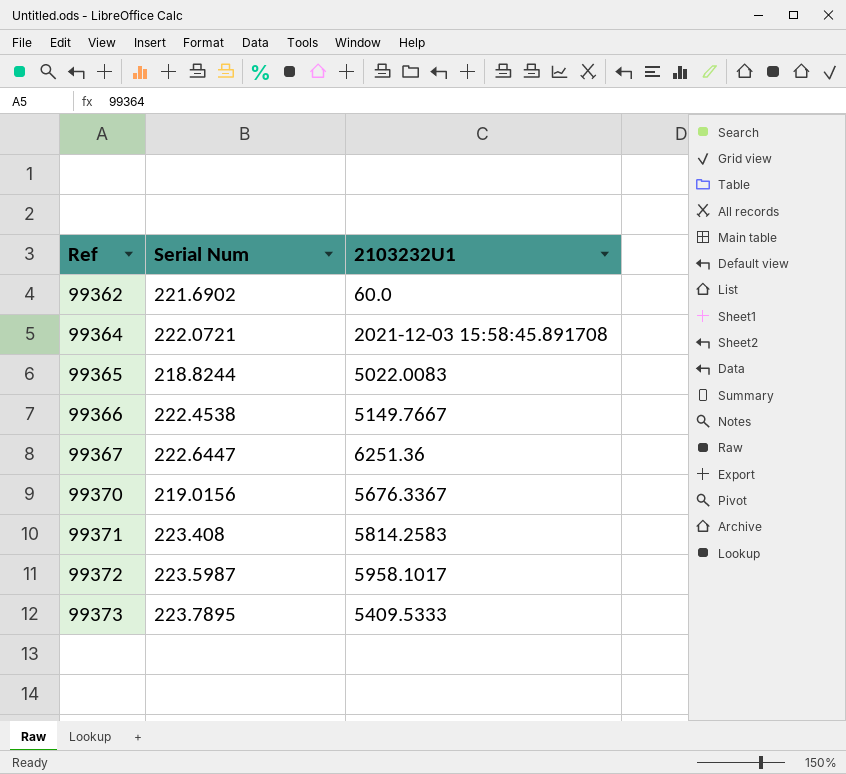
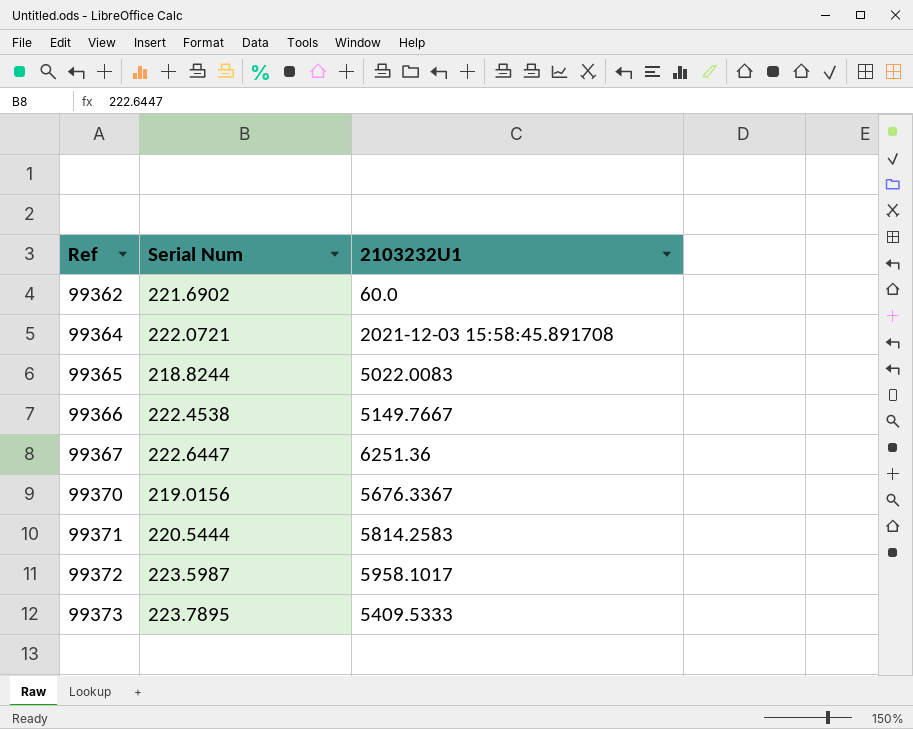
99371 | Serial Num: 223.408 -> 220.5444

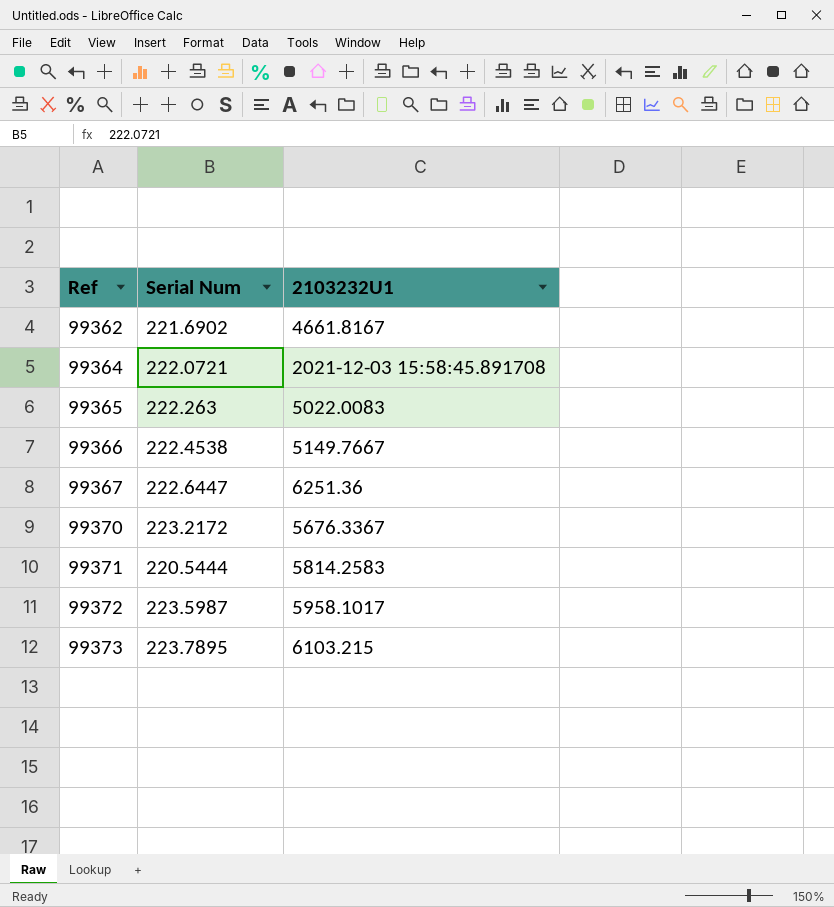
99362 | 2103232U1: 60.0 -> 4661.8167
99365 | Serial Num: 218.8244 -> 222.263
99370 | Serial Num: 219.0156 -> 223.2172
99373 | 2103232U1: 5409.5333 -> 6103.215

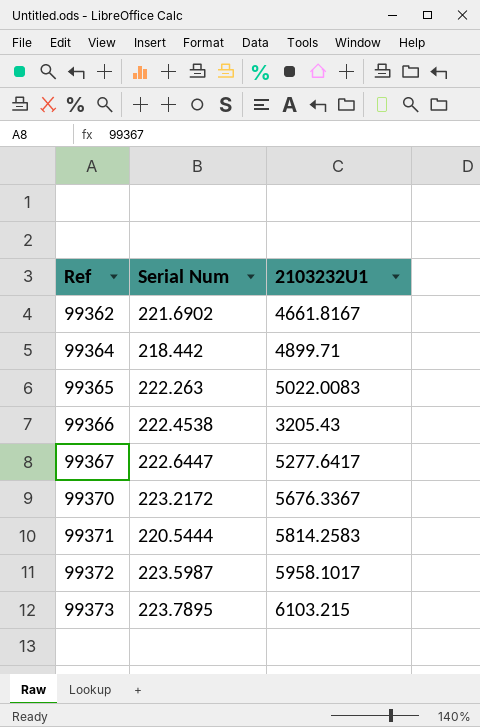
99364 | Serial Num: 222.0721 -> 218.442
99364 | 2103232U1: 2021-12-03 15:58:45.891708 -> 4899.71
99366 | 2103232U1: 5149.7667 -> 3205.43
99367 | 2103232U1: 6251.36 -> 5277.6417

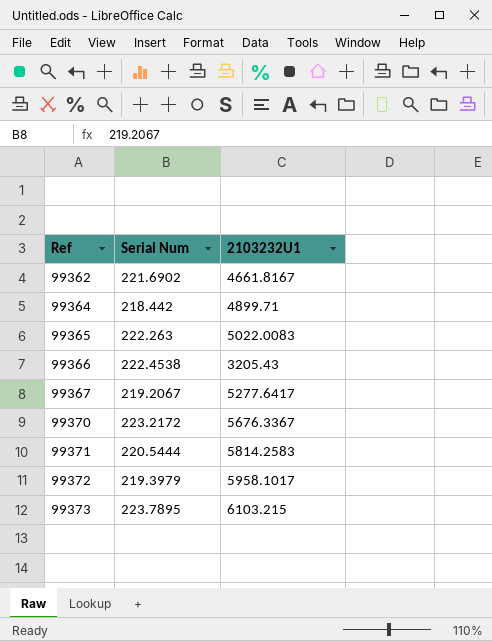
99367 | Serial Num: 222.6447 -> 219.2067
99372 | Serial Num: 223.5987 -> 219.3979

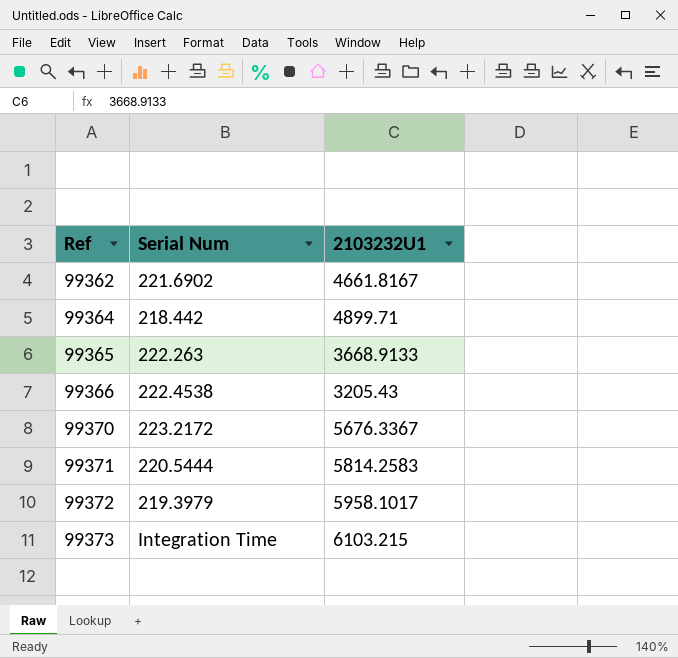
row 99367: 219.2067 | 5277.6417 -> none
99365 | 2103232U1: 5022.0083 -> 3668.9133
99373 | Serial Num: 223.7895 -> Integration Time

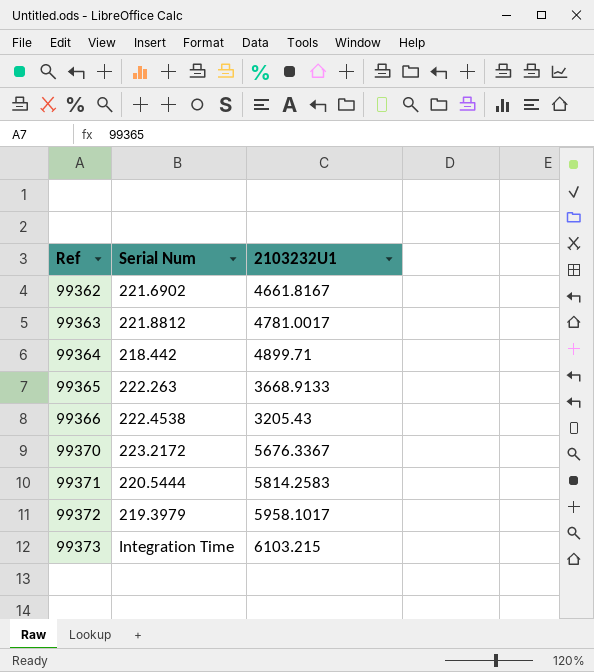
row 99363: none -> 221.8812 | 4781.0017

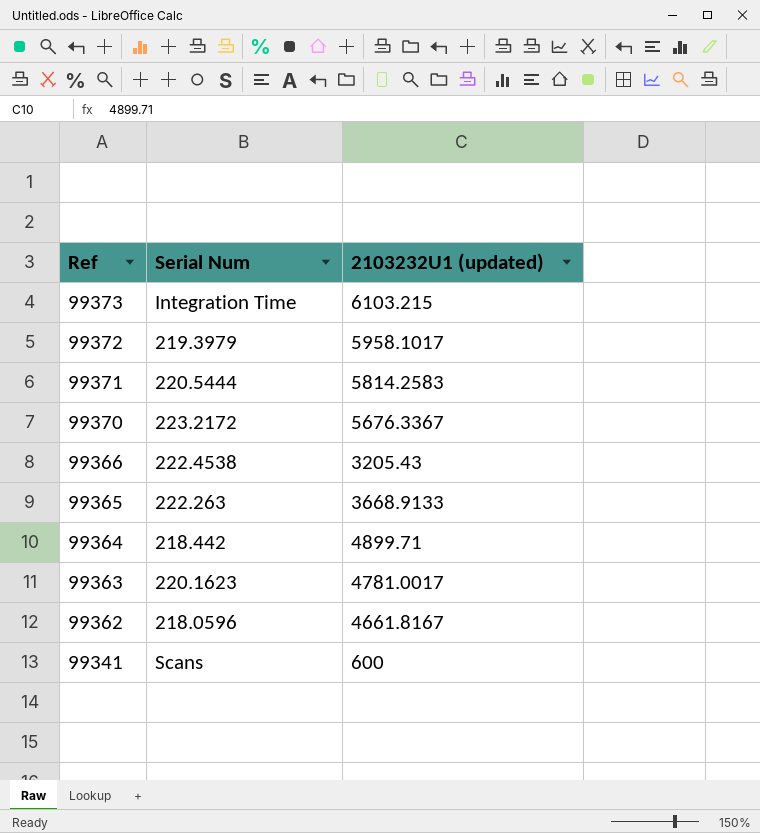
row order: Ref ascending -> Ref descending
column name: 2103232U1 -> 2103232U1 (updated)
99363 | Serial Num: 221.8812 -> 220.1623
99362 | Serial Num: 221.6902 -> 218.0596
row 99341: none -> Scans | 600

